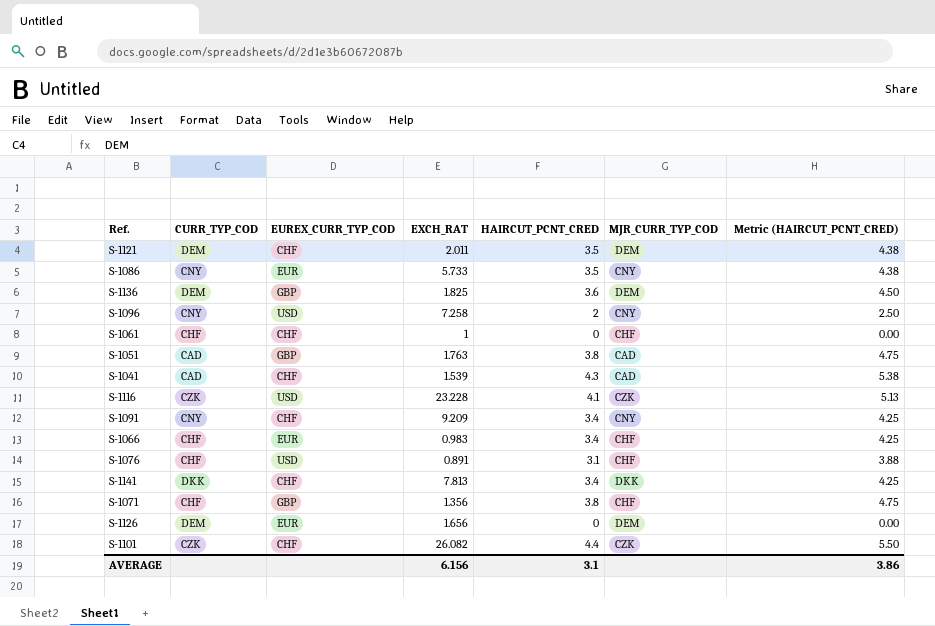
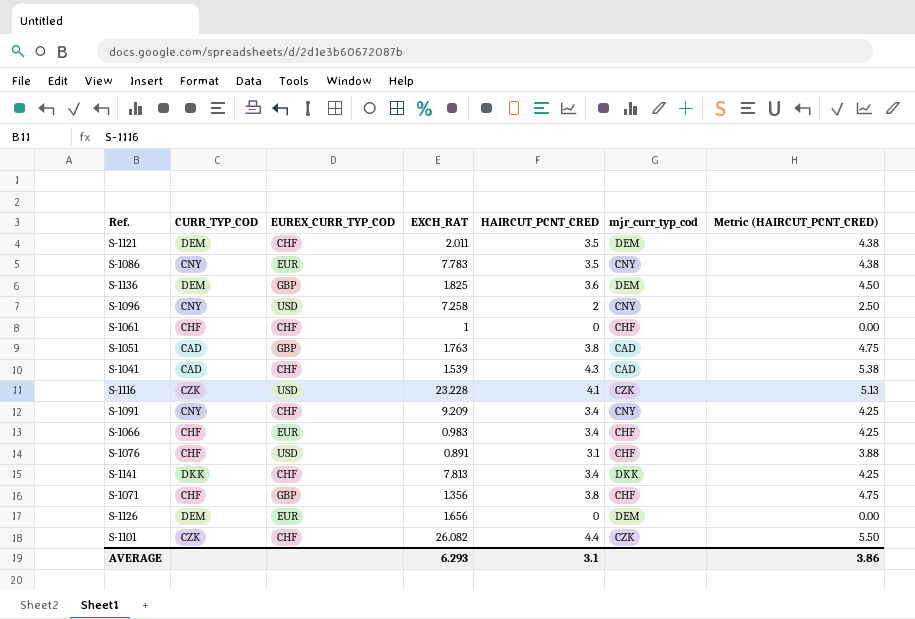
column name: MJR_CURR_TYP_COD -> mjr_curr_typ_cod
S-1086 | EXCH_RAT: 5.733 -> 7.783
AVERAGE | EXCH_RAT: 6.156 -> 6.293

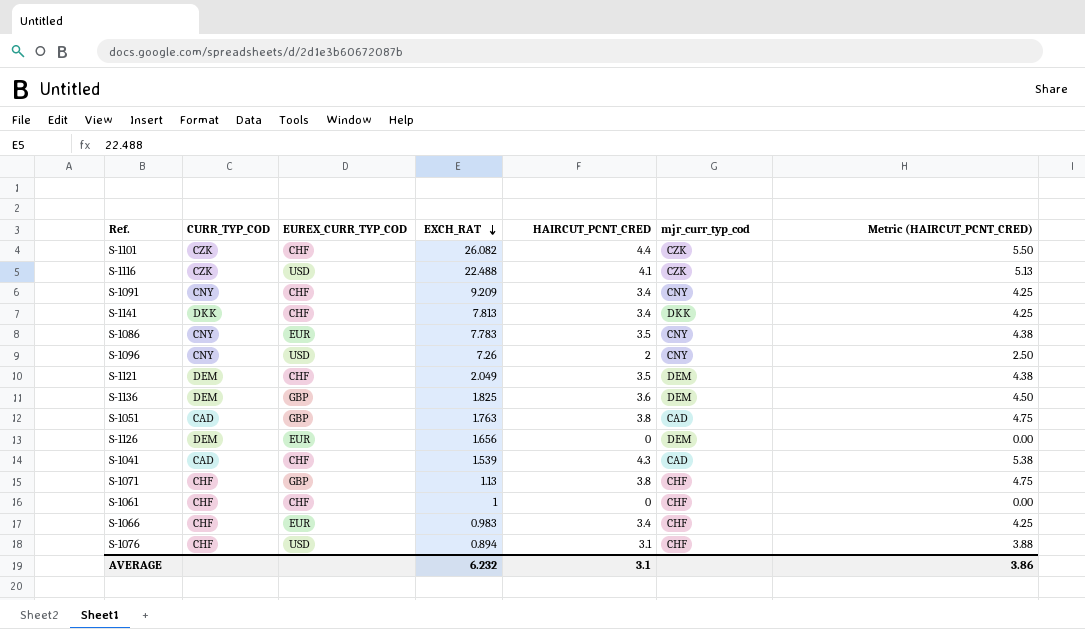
row order: none -> EXCH_RAT descending
S-1116 | EXCH_RAT: 23.228 -> 22.488
S-1096 | EXCH_RAT: 7.258 -> 7.26
S-1121 | EXCH_RAT: 2.011 -> 2.049
S-1071 | EXCH_RAT: 1.356 -> 1.13
S-1076 | EXCH_RAT: 0.891 -> 0.894
AVERAGE | EXCH_RAT: 6.293 -> 6.232

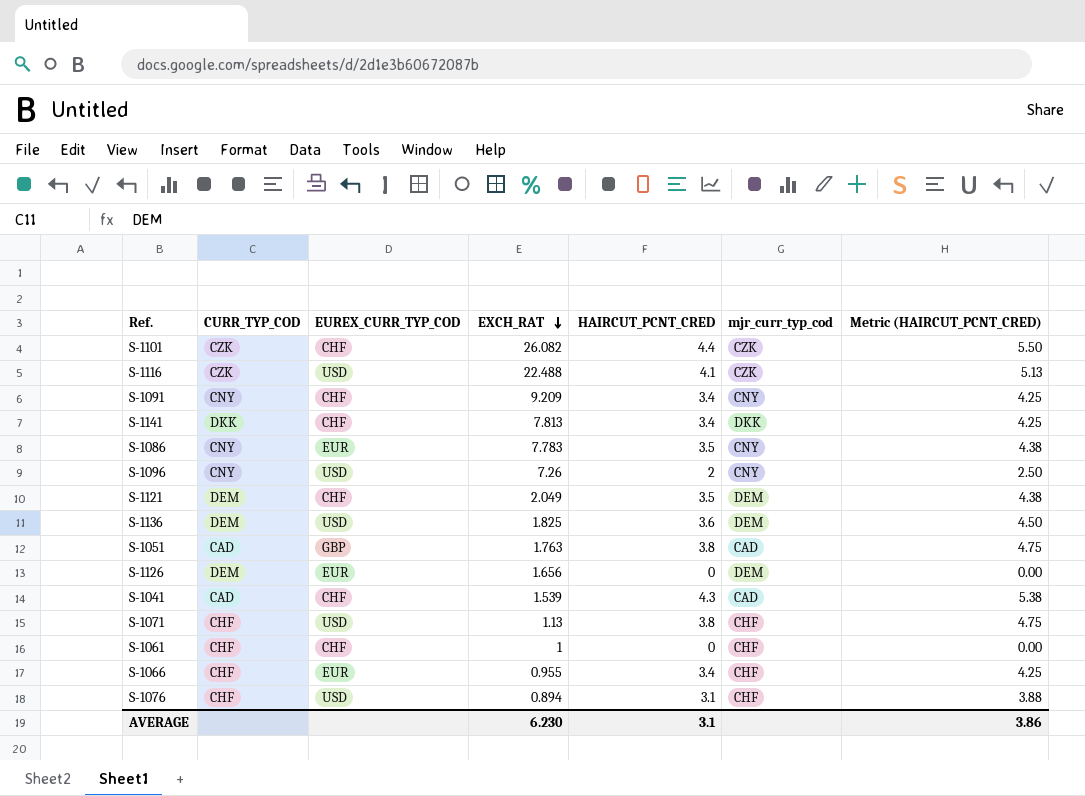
S-1136 | EUREX_CURR_TYP_COD: GBP -> USD
S-1071 | EUREX_CURR_TYP_COD: GBP -> USD
S-1066 | EXCH_RAT: 0.983 -> 0.955
AVERAGE | EXCH_RAT: 6.232 -> 6.230

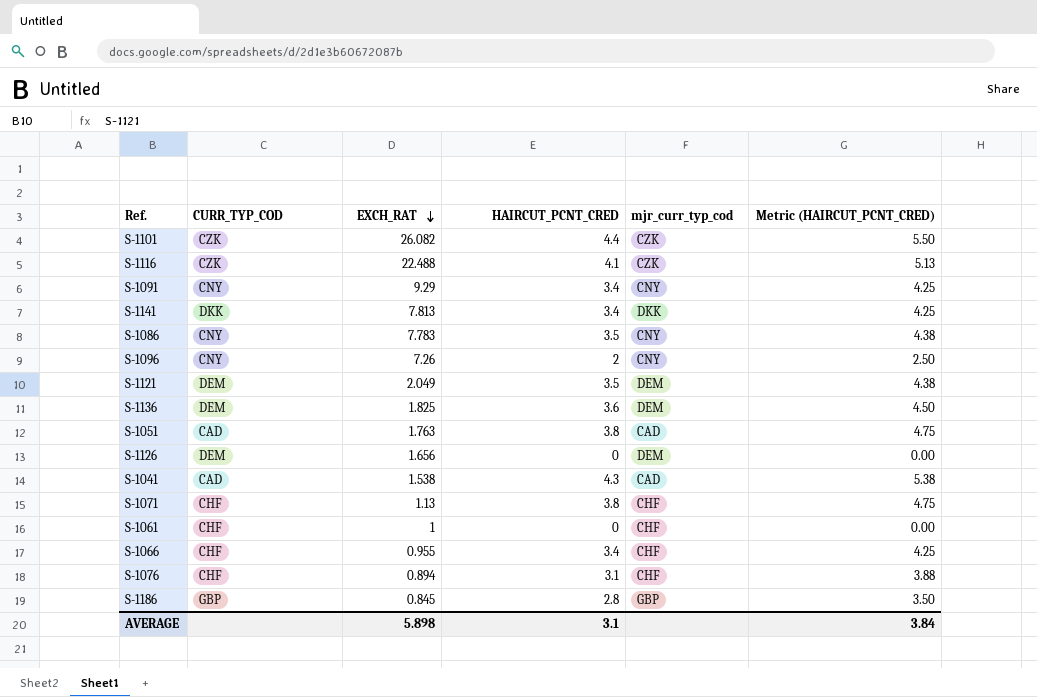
column EUREX_CURR_TYP_COD | position: 3 -> none
S-1091 | EXCH_RAT: 9.209 -> 9.29
S-1041 | EXCH_RAT: 1.539 -> 1.538
row S-1186: none -> GBP | 0.845 | 2.8 | GBP | 3.50
AVERAGE | EXCH_RAT: 6.230 -> 5.898
AVERAGE | Metric (HAIRCUT_PCNT_CRED): 3.86 -> 3.84

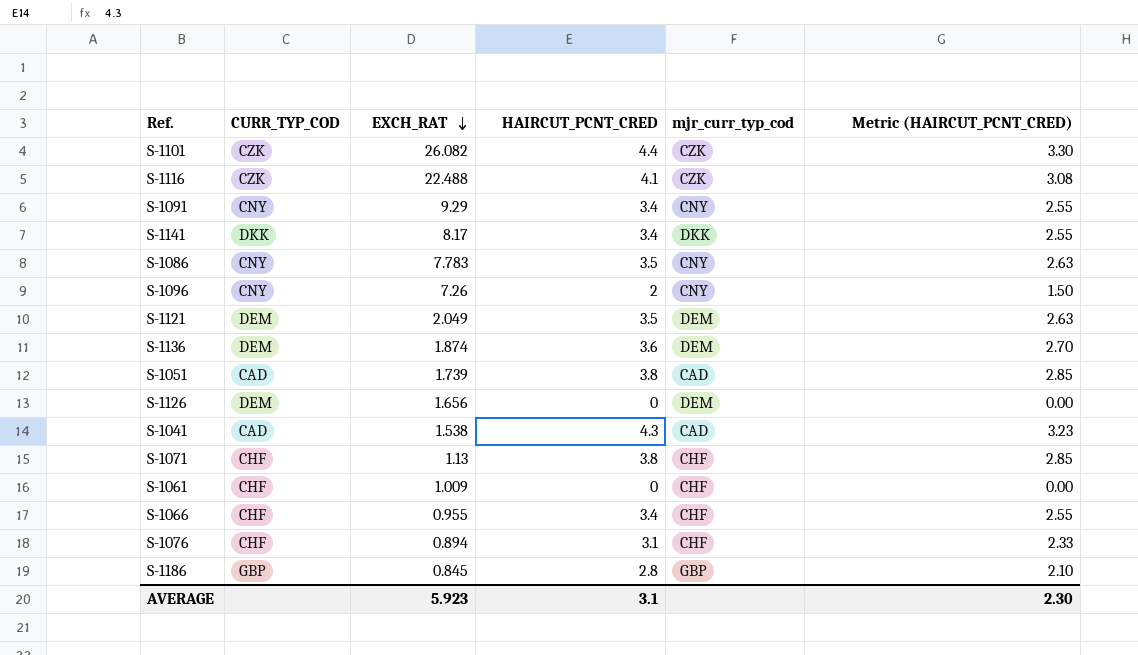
column Metric (HAIRCUT_PCNT_CRED) | formula: [HAIRCUT_PCNT_CRED] * 1.25 -> [HAIRCUT_PCNT_CRED] * 0.75
S-1141 | EXCH_RAT: 7.813 -> 8.17
S-1136 | EXCH_RAT: 1.825 -> 1.874
S-1051 | EXCH_RAT: 1.763 -> 1.739
S-1061 | EXCH_RAT: 1 -> 1.009
AVERAGE | EXCH_RAT: 5.898 -> 5.923
AVERAGE | Metric (HAIRCUT_PCNT_CRED): 3.84 -> 2.30

